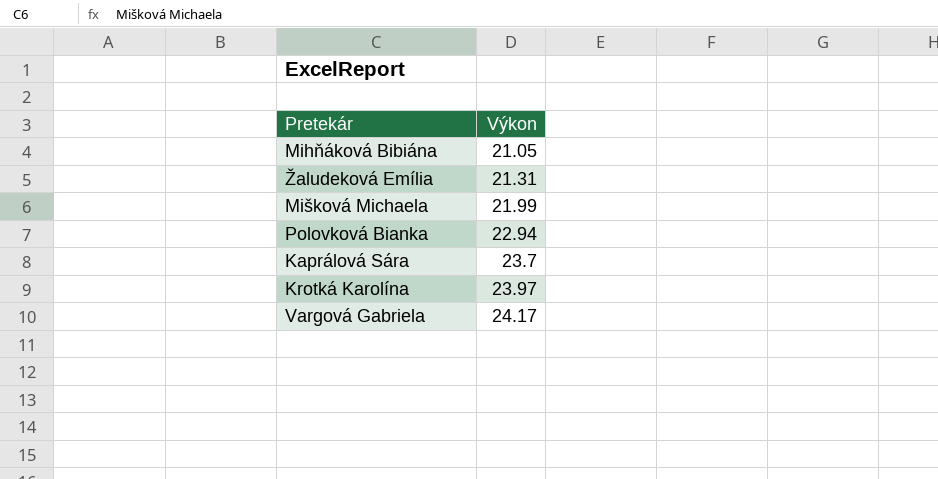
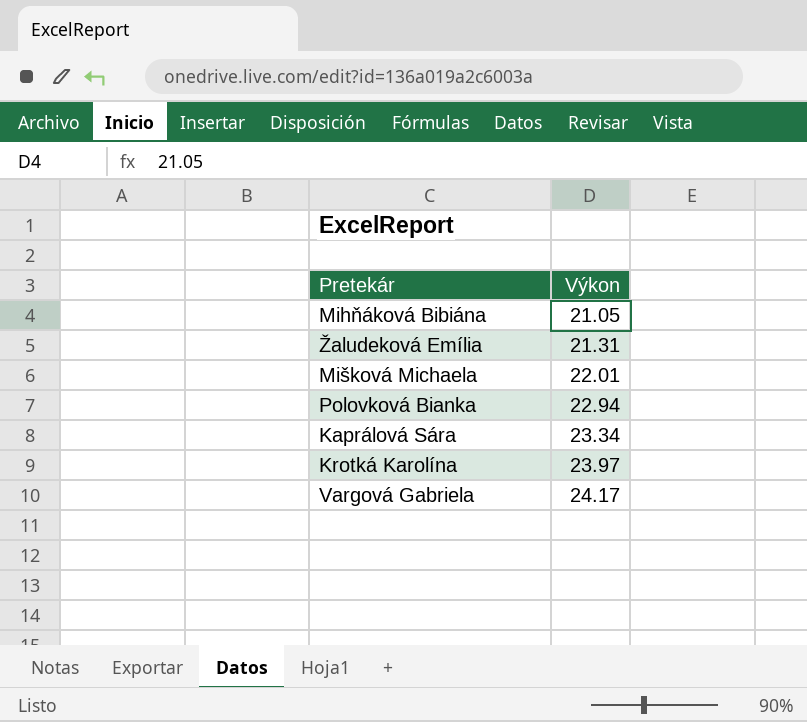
Mišková Michaela | Výkon: 21.99 -> 22.01
Kaprálová Sára | Výkon: 23.7 -> 23.34

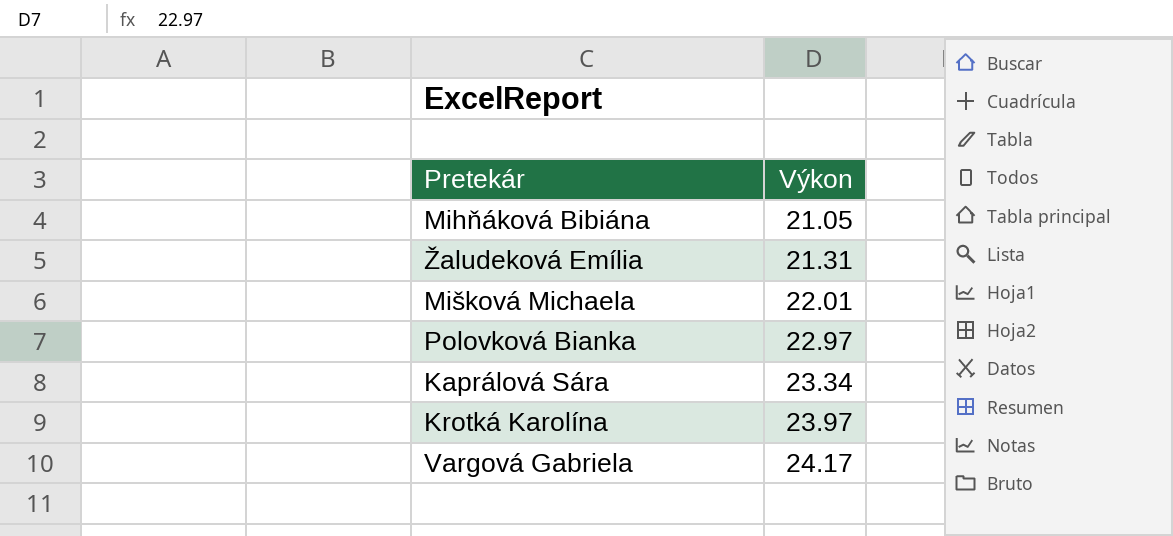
Polovková Bianka | Výkon: 22.94 -> 22.97

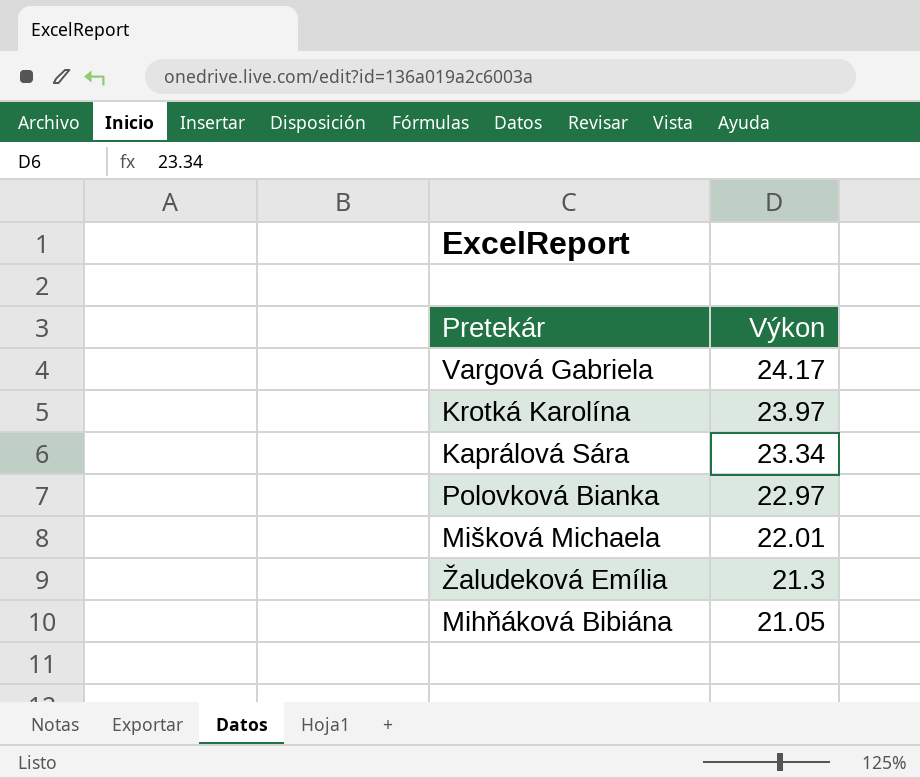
row order: Výkon ascending -> Výkon descending
Žaludeková Emília | Výkon: 21.31 -> 21.3

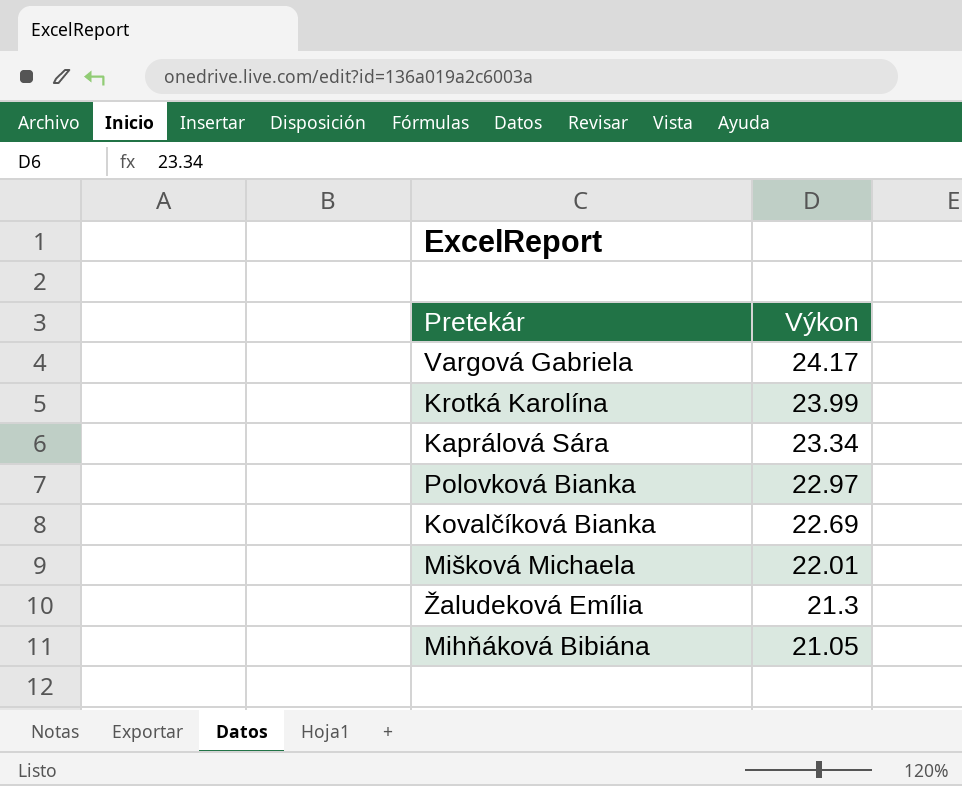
Krotká Karolína | Výkon: 23.97 -> 23.99
row Kovalčíková Bianka: none -> 22.69

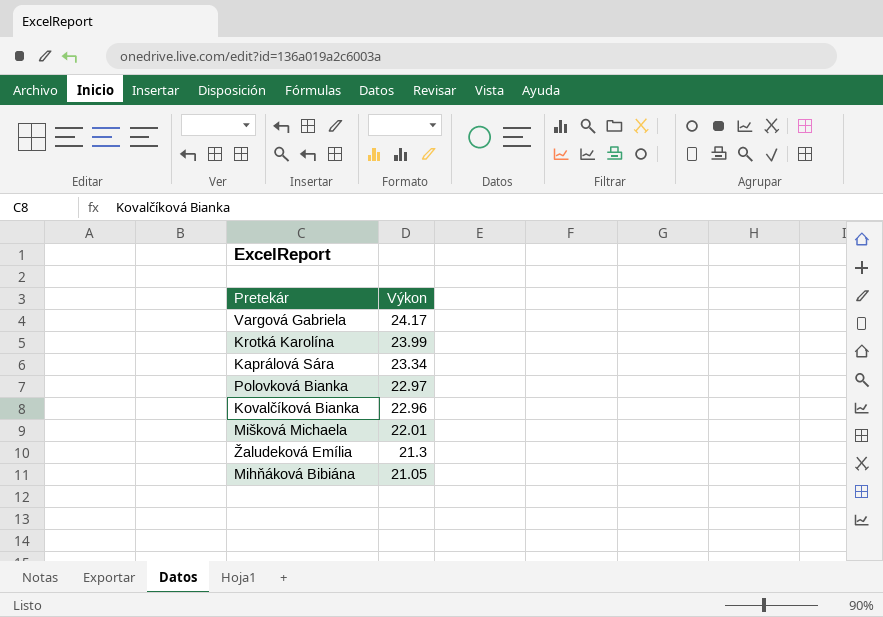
Kovalčíková Bianka | Výkon: 22.69 -> 22.96

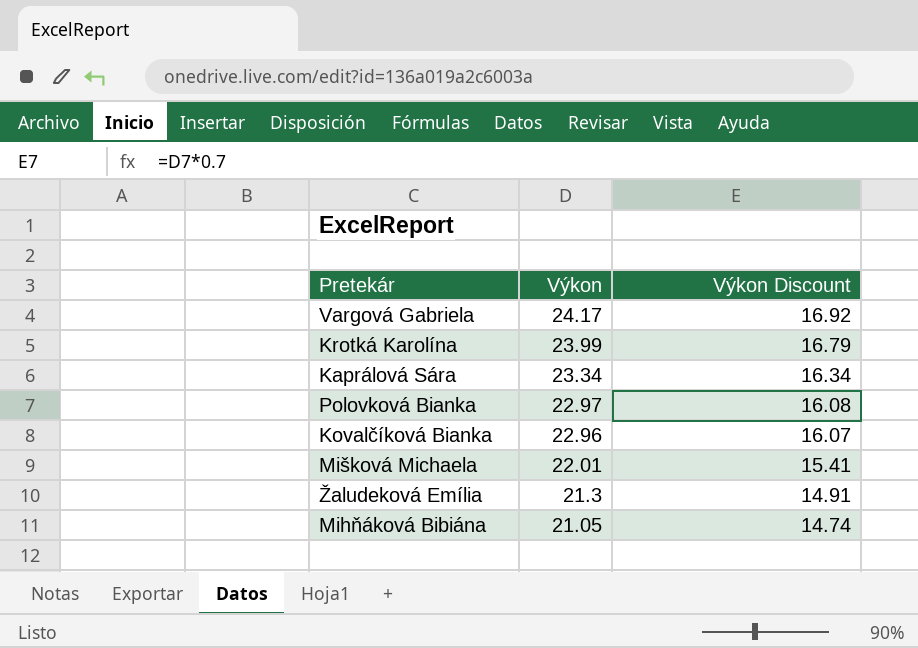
column Výkon Discount | formula: none -> [Výkon] * 0.7

